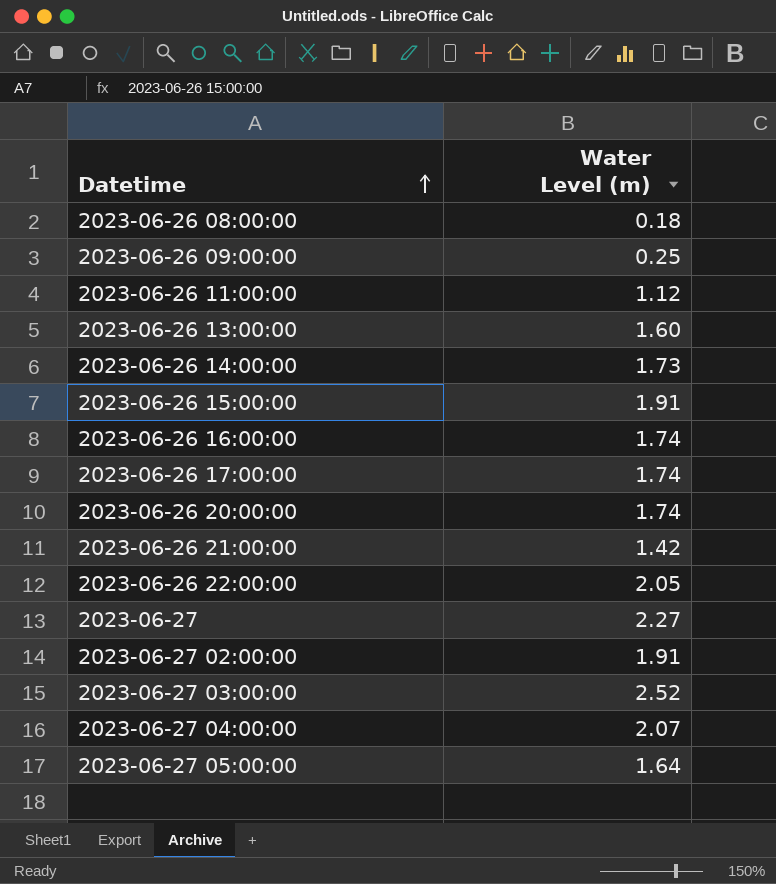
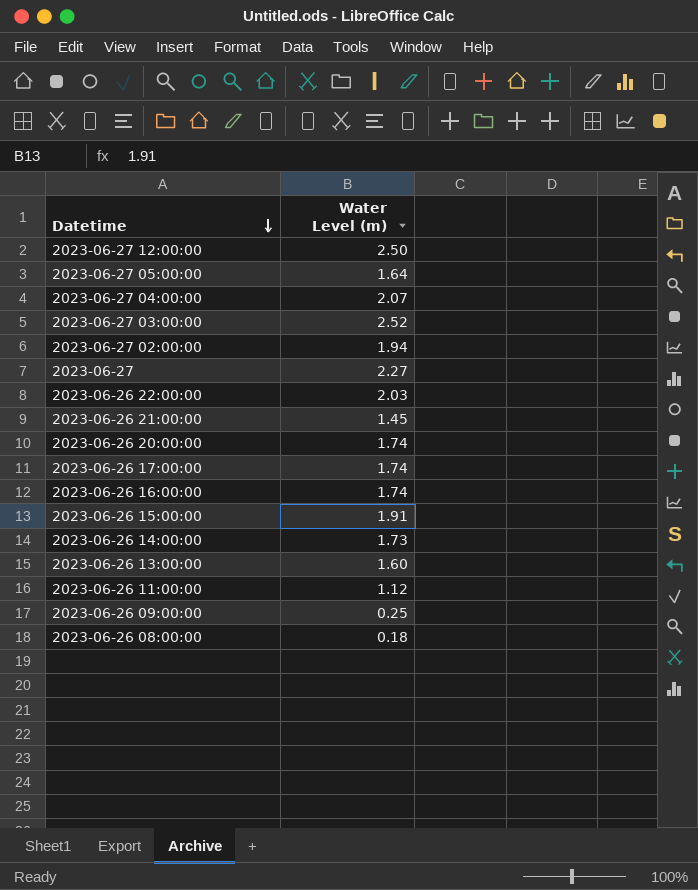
row order: Datetime ascending -> Datetime descending
row 2023-06-27 12:00:00: none -> 2.50
2023-06-27 02:00:00 | Water Level (m): 1.91 -> 1.94
2023-06-26 22:00:00 | Water Level (m): 2.05 -> 2.03
2023-06-26 21:00:00 | Water Level (m): 1.42 -> 1.45

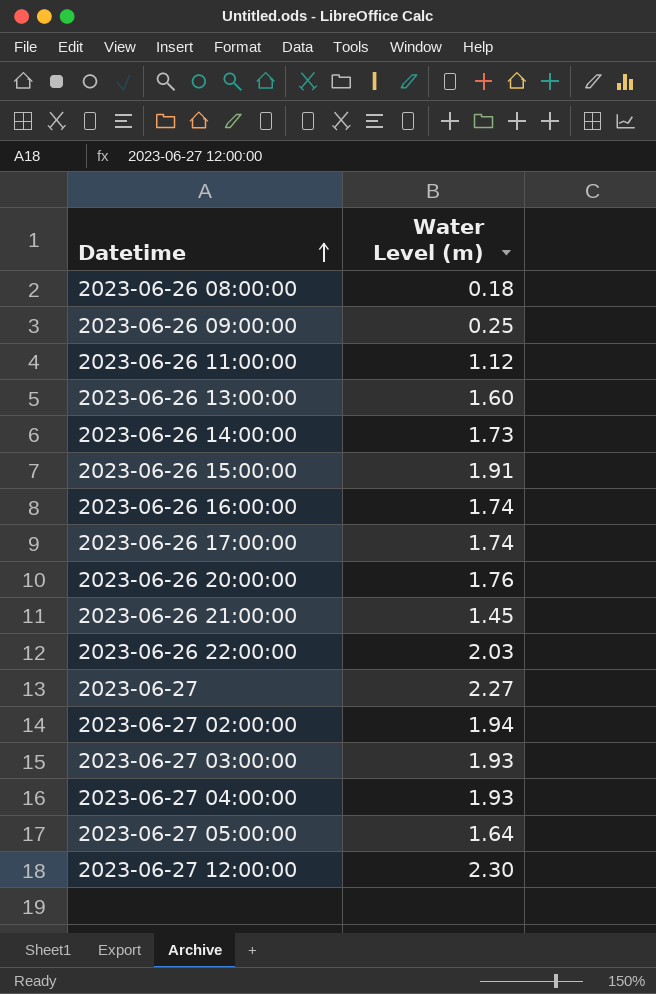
row order: Datetime descending -> Datetime ascending
2023-06-26 20:00:00 | Water Level (m): 1.74 -> 1.76
2023-06-27 03:00:00 | Water Level (m): 2.52 -> 1.93
2023-06-27 04:00:00 | Water Level (m): 2.07 -> 1.93
2023-06-27 12:00:00 | Water Level (m): 2.50 -> 2.30

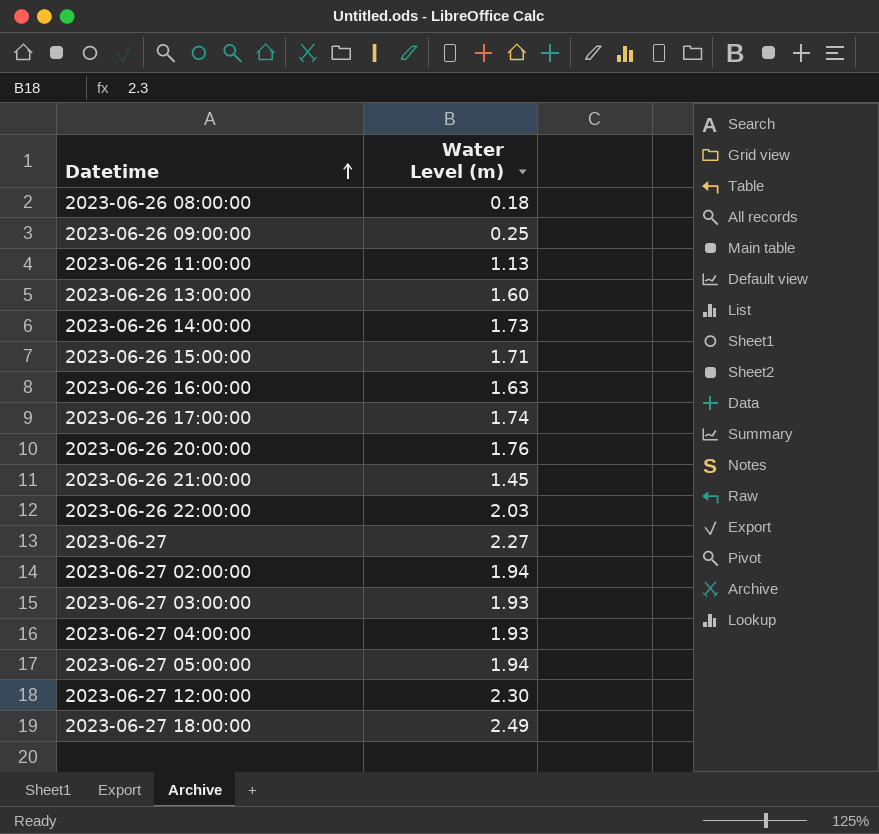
2023-06-26 11:00:00 | Water Level (m): 1.12 -> 1.13
2023-06-26 15:00:00 | Water Level (m): 1.91 -> 1.71
2023-06-26 16:00:00 | Water Level (m): 1.74 -> 1.63
2023-06-27 05:00:00 | Water Level (m): 1.64 -> 1.94
row 2023-06-27 18:00:00: none -> 2.49

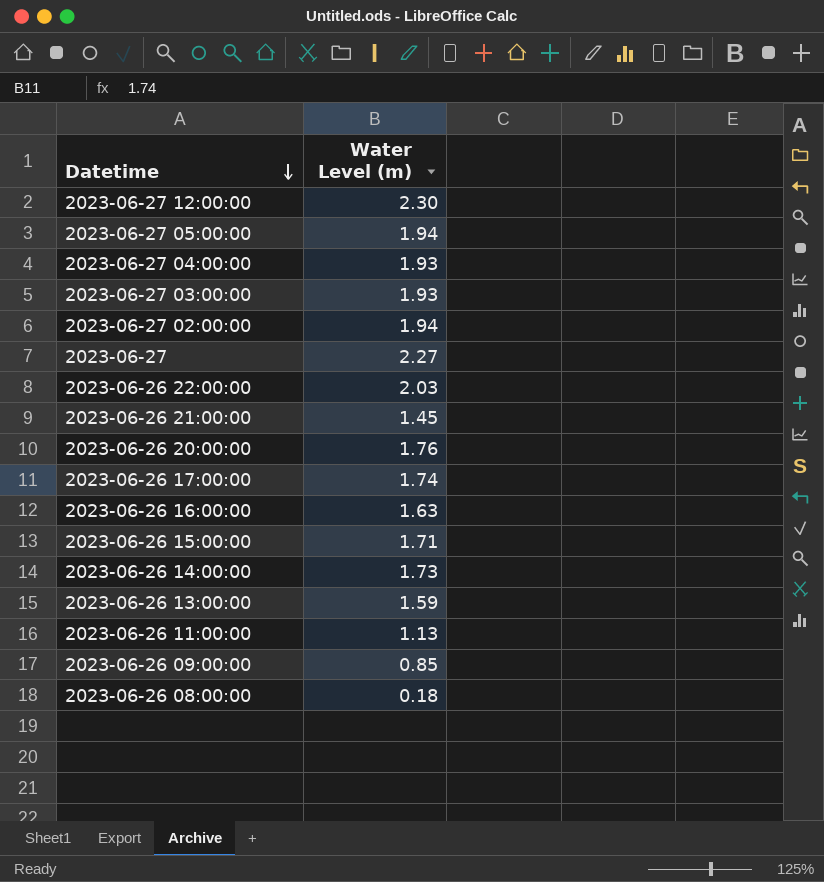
row order: Datetime ascending -> Datetime descending
row 2023-06-27 18:00:00: 2.49 -> none
2023-06-26 13:00:00 | Water Level (m): 1.60 -> 1.59
2023-06-26 09:00:00 | Water Level (m): 0.25 -> 0.85

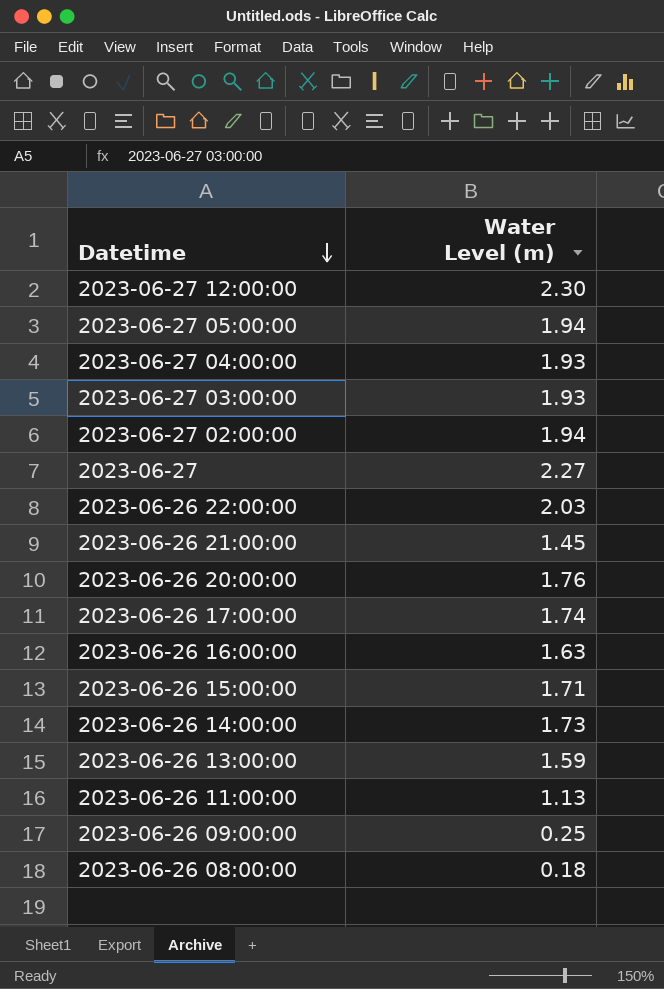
2023-06-26 09:00:00 | Water Level (m): 0.85 -> 0.25

